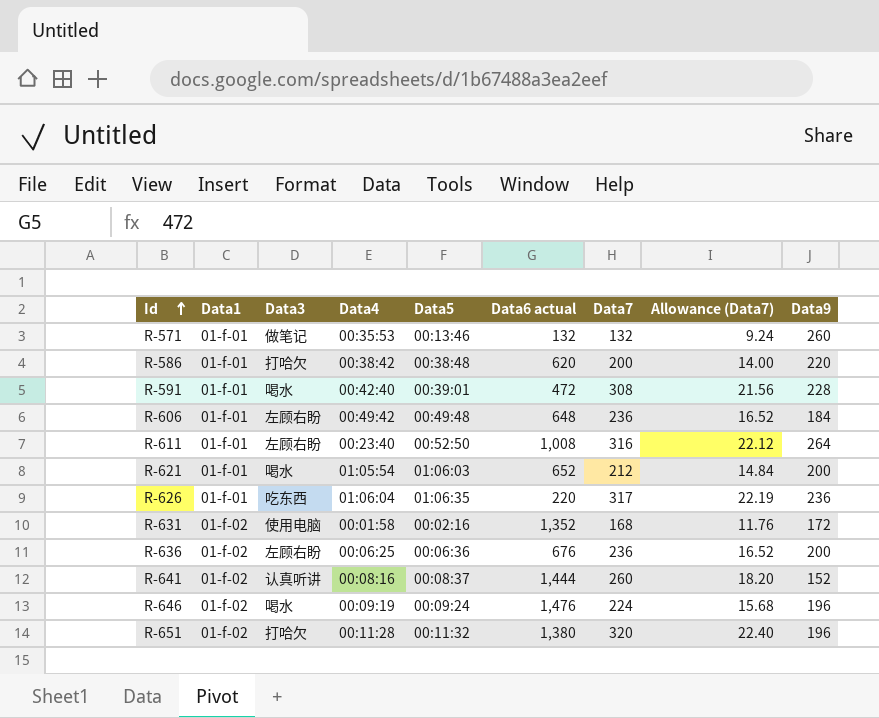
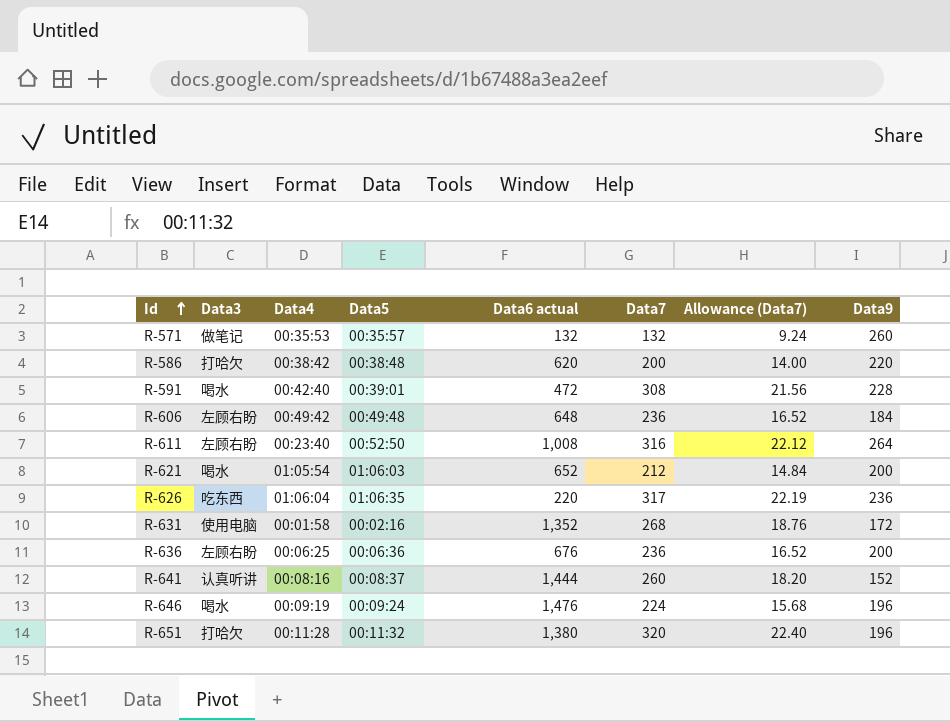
column Data1 | position: 2 -> none
R-571 | Data5: 00:13:46 -> 00:35:57
R-631 | Data7: 168 -> 268
R-631 | Allowance (Data7): 11.76 -> 18.76

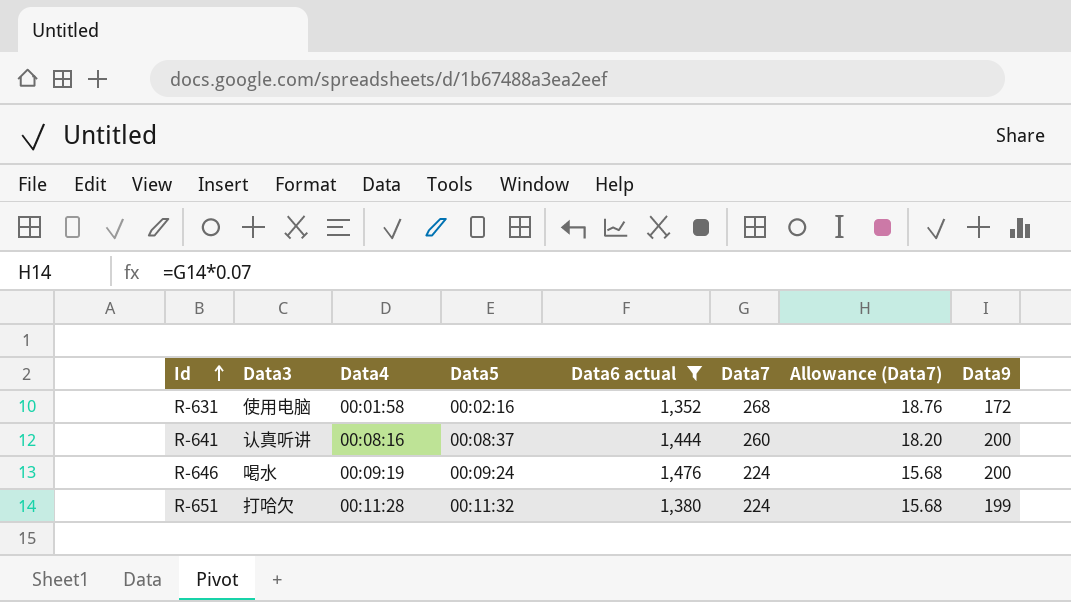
filter: none -> Data6 actual >= 1,352
R-641 | Data9: 152 -> 200
R-646 | Data9: 196 -> 200
R-651 | Data7: 320 -> 224
R-651 | Allowance (Data7): 22.40 -> 15.68
R-651 | Data9: 196 -> 199

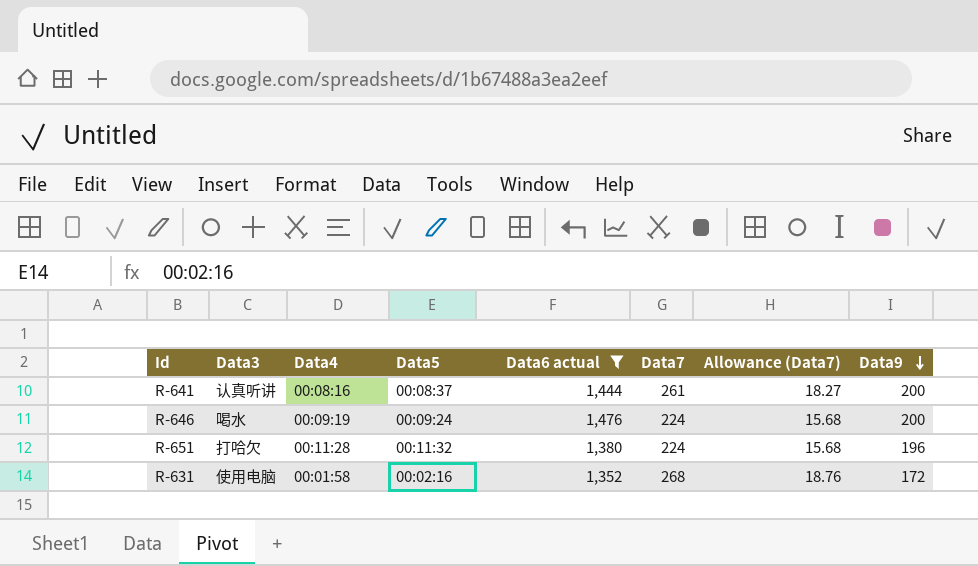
row order: Id ascending -> Data9 descending
R-641 | Data7: 260 -> 261
R-641 | Allowance (Data7): 18.20 -> 18.27
R-651 | Data9: 199 -> 196

